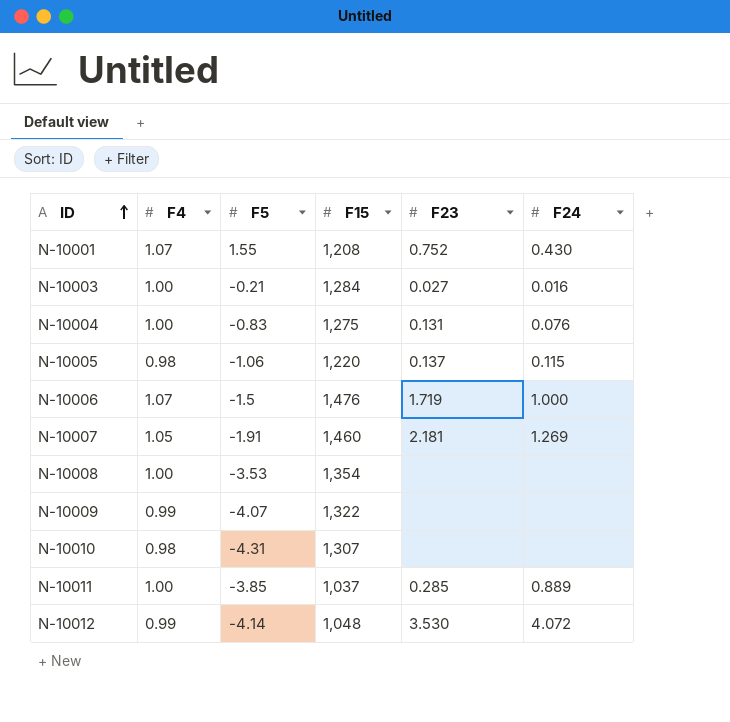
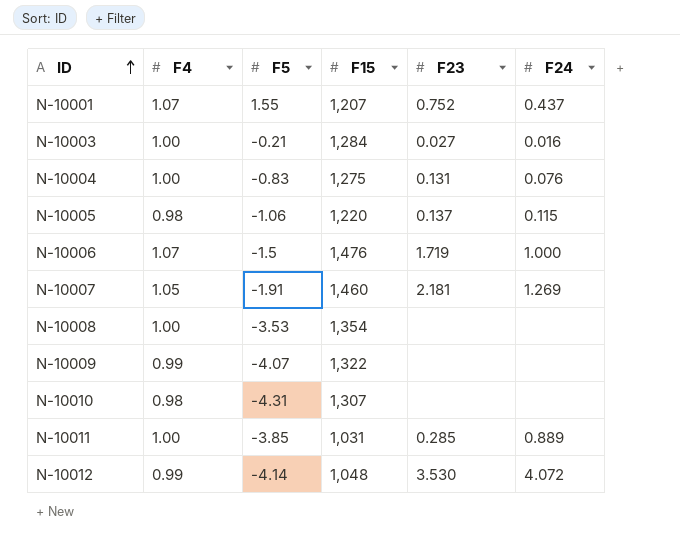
N-10001 | F15: 1,208 -> 1,207
N-10001 | F24: 0.430 -> 0.437
N-10011 | F15: 1,037 -> 1,031

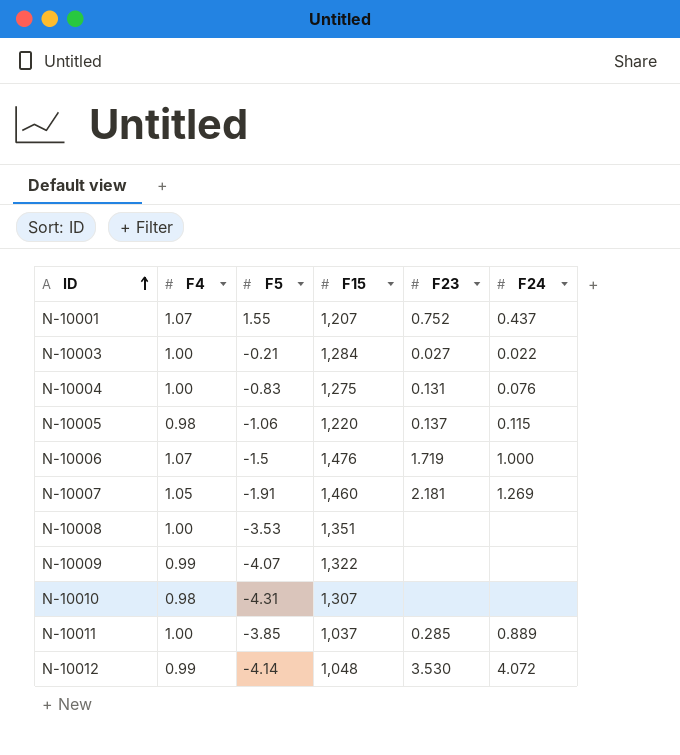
N-10003 | F24: 0.016 -> 0.022
N-10008 | F15: 1,354 -> 1,351
N-10011 | F15: 1,031 -> 1,037

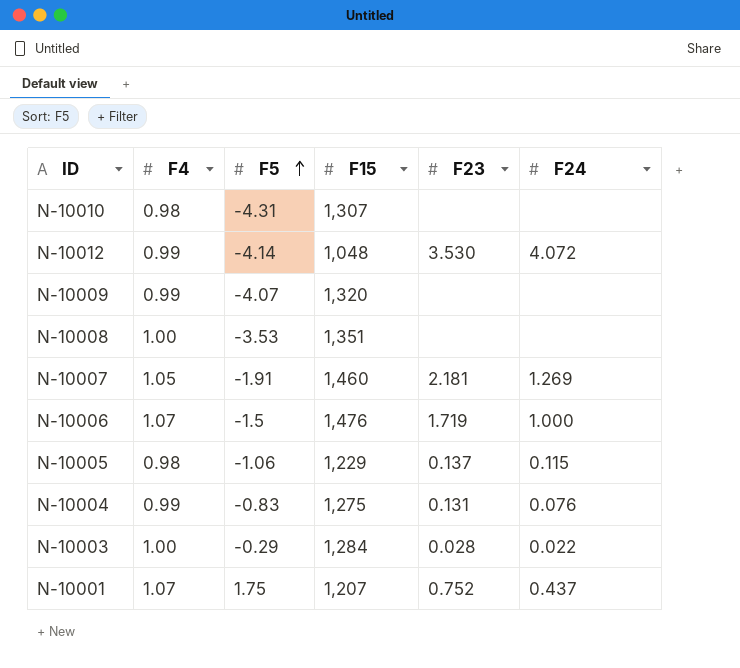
row order: ID ascending -> F5 ascending
row N-10011: 1.00 | -3.85 | 1,037 | 0.285 | 0.889 -> none
N-10009 | F15: 1,322 -> 1,320
N-10005 | F15: 1,220 -> 1,229
N-10004 | F4: 1.00 -> 0.99
N-10003 | F5: -0.21 -> -0.29
N-10003 | F23: 0.027 -> 0.028
N-10001 | F5: 1.55 -> 1.75

